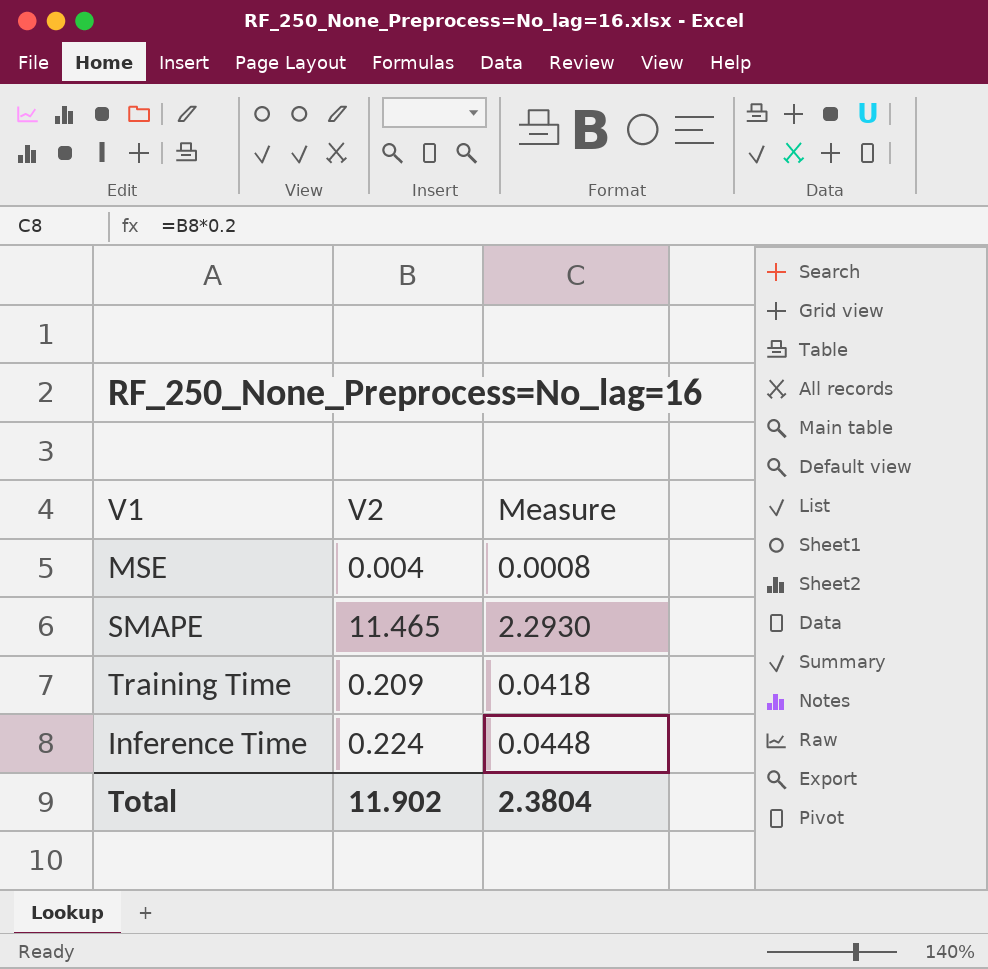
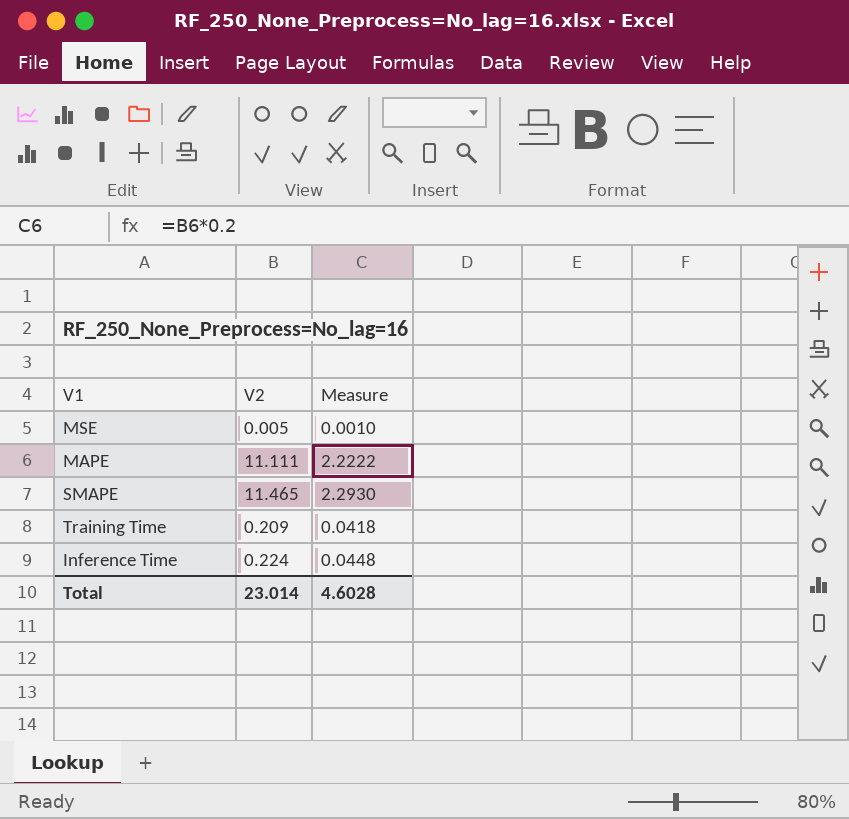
MSE | V2: 0.004 -> 0.005
MSE | Measure: 0.0008 -> 0.0010
row MAPE: none -> 11.111 | 2.2222
Total | V2: 11.902 -> 23.014
Total | Measure: 2.3804 -> 4.6028

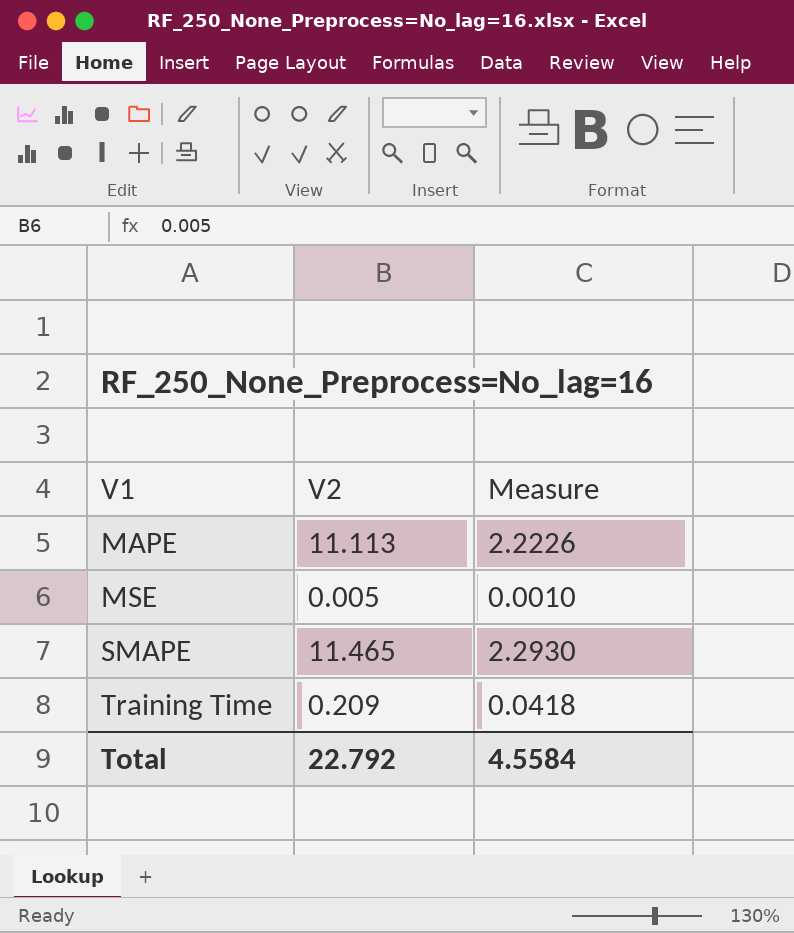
row order: none -> V1 ascending
row Inference Time: 0.224 | 0.0448 -> none
MAPE | V2: 11.111 -> 11.113
MAPE | Measure: 2.2222 -> 2.2226
Total | V2: 23.014 -> 22.792
Total | Measure: 4.6028 -> 4.5584

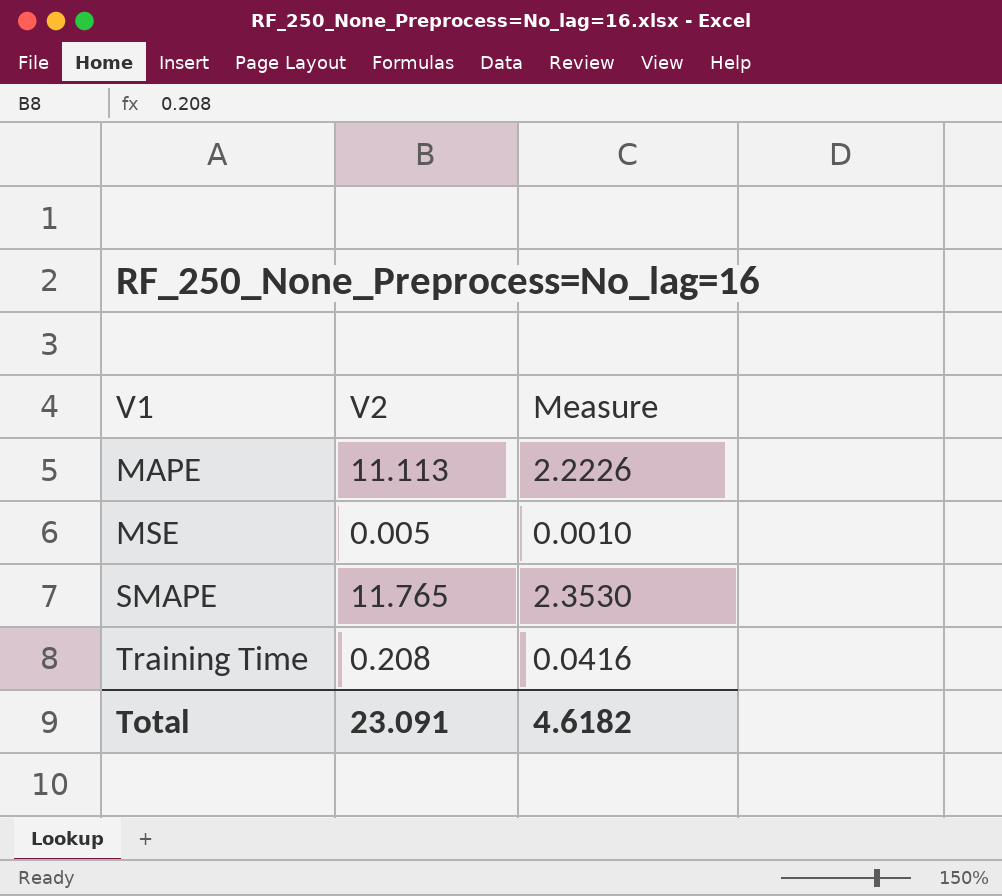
SMAPE | V2: 11.465 -> 11.765
SMAPE | Measure: 2.2930 -> 2.3530
Training Time | V2: 0.209 -> 0.208
Training Time | Measure: 0.0418 -> 0.0416
Total | V2: 22.792 -> 23.091
Total | Measure: 4.5584 -> 4.6182

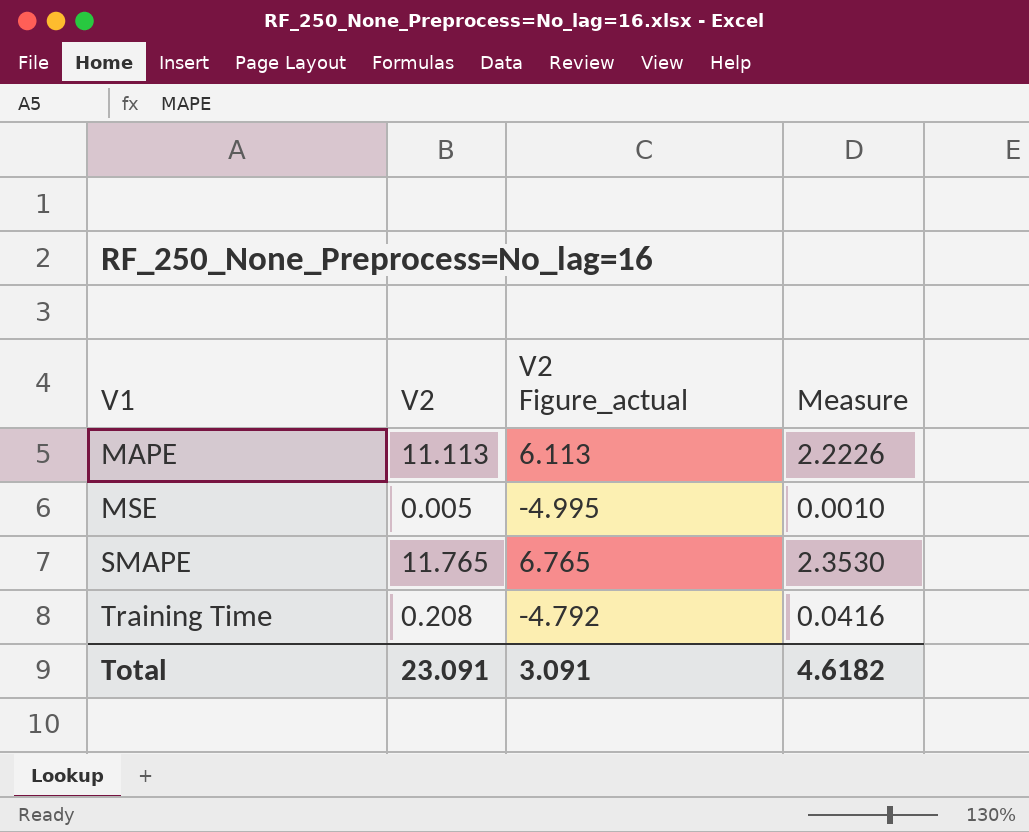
column V2 Figure_actual | formula: none -> [V2] - 5

